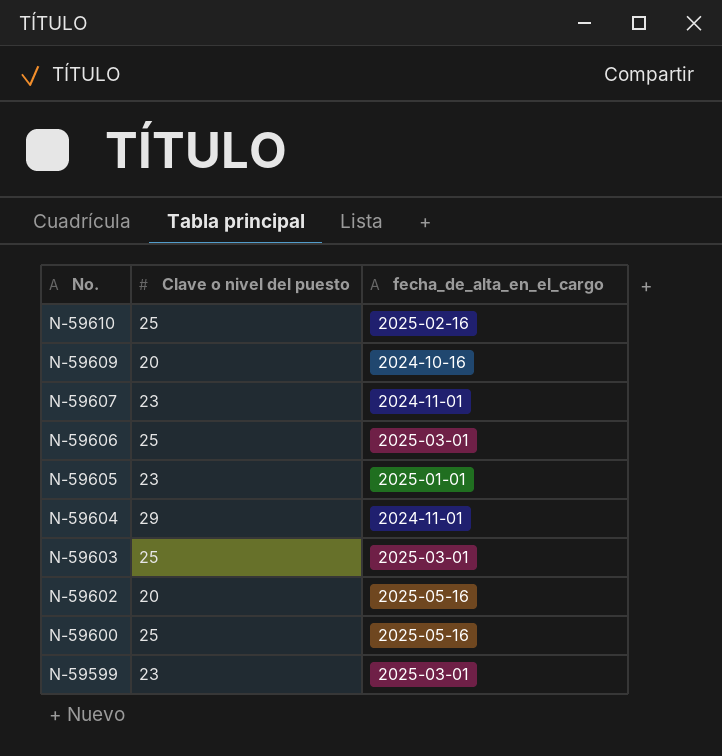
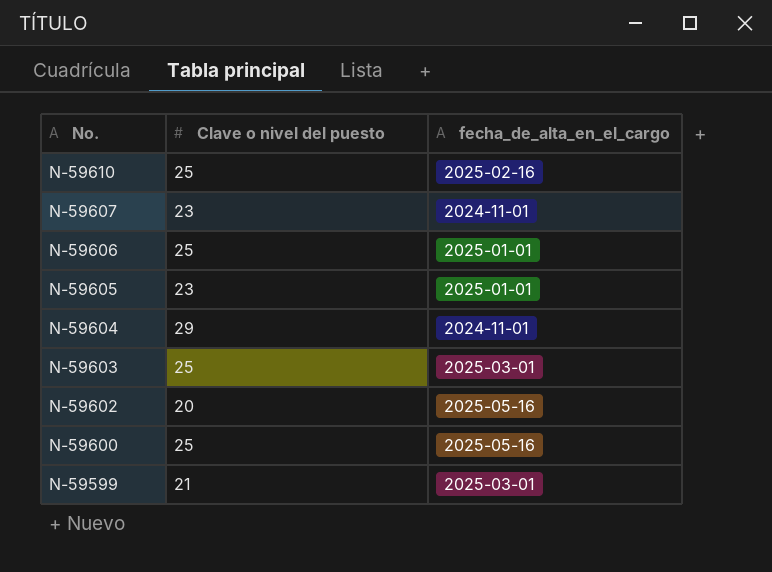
row N-59609: 20 | 2024-10-16 -> none
N-59606 | fecha_de_alta_en_el_cargo: 2025-03-01 -> 2025-01-01
N-59599 | Clave o nivel del puesto: 23 -> 21

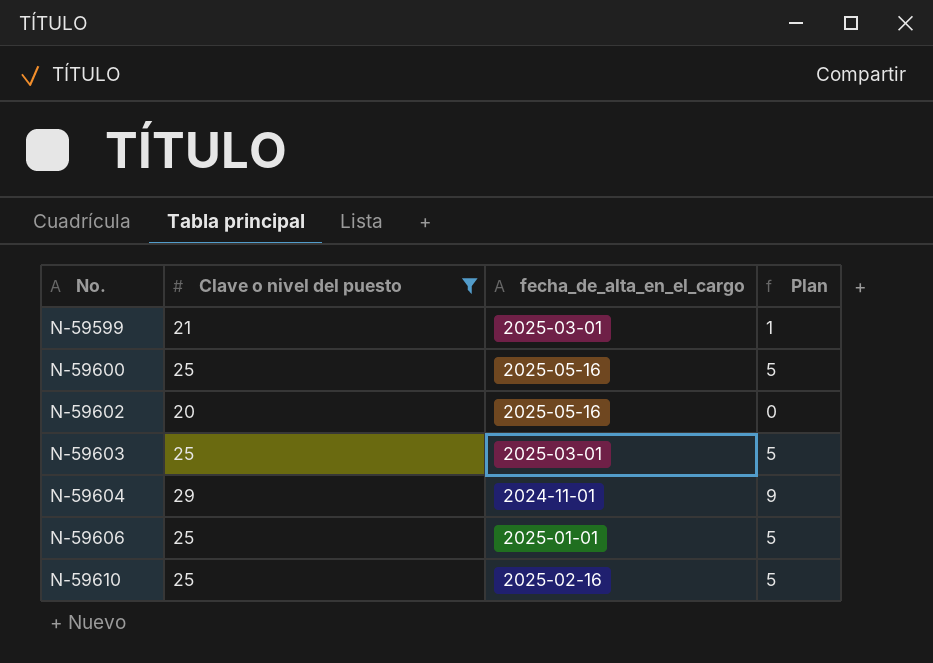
filter: none -> Clave o nivel del puesto != 23
row order: No. descending -> No. ascending
column Plan | formula: none -> [Clave o nivel del puesto] - 20

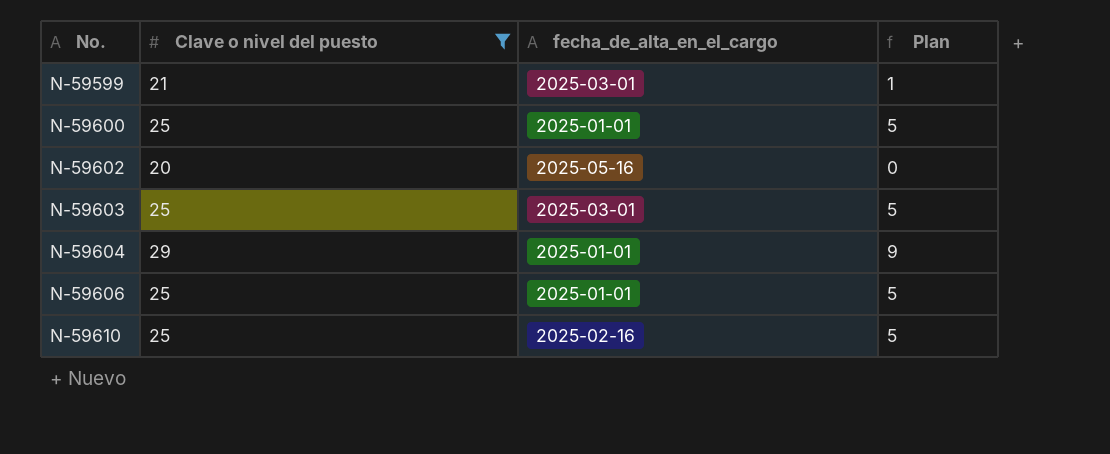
N-59600 | fecha_de_alta_en_el_cargo: 2025-05-16 -> 2025-01-01
N-59604 | fecha_de_alta_en_el_cargo: 2024-11-01 -> 2025-01-01

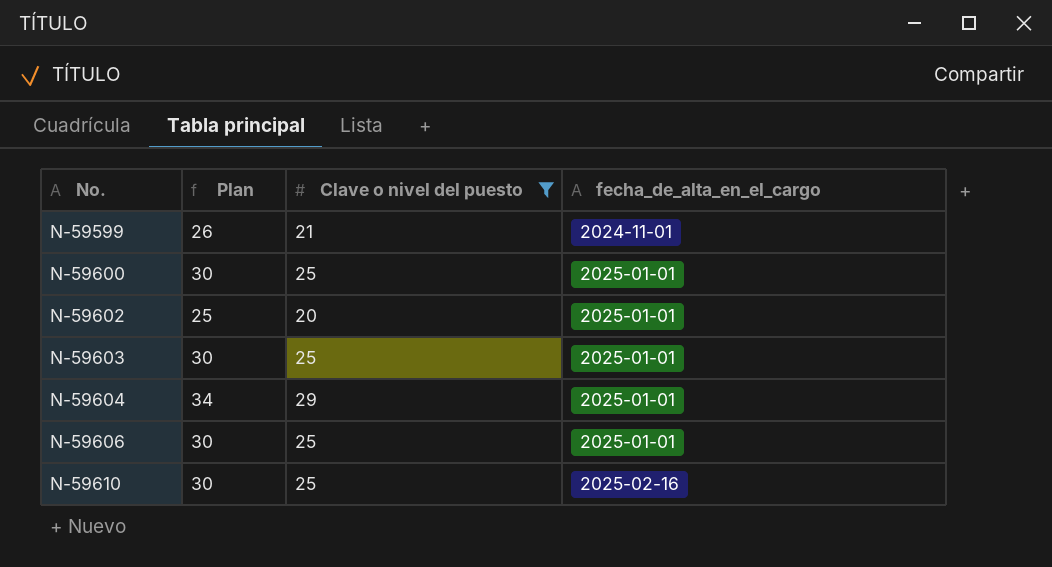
column Plan | formula: [Clave o nivel del puesto] - 20 -> [Clave o nivel del puesto] + 5
column Plan | position: 4 -> 2
N-59599 | fecha_de_alta_en_el_cargo: 2025-03-01 -> 2024-11-01
N-59602 | fecha_de_alta_en_el_cargo: 2025-05-16 -> 2025-01-01
N-59603 | fecha_de_alta_en_el_cargo: 2025-03-01 -> 2025-01-01

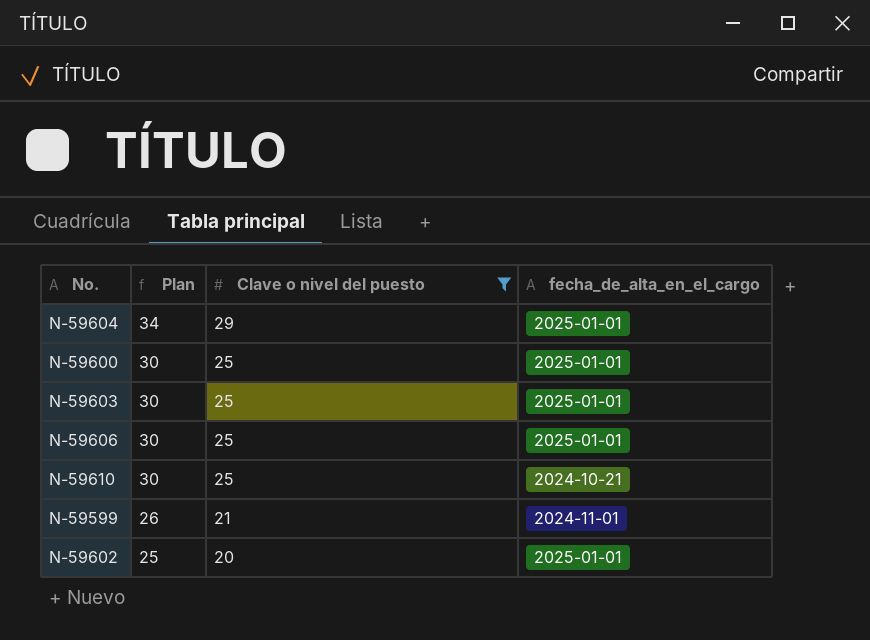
row order: No. ascending -> Plan descending
N-59610 | fecha_de_alta_en_el_cargo: 2025-02-16 -> 2024-10-21

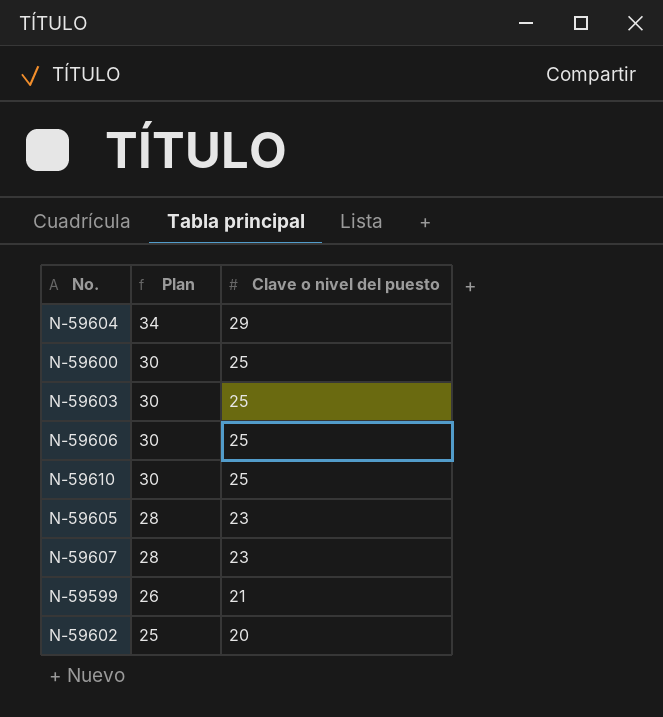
filter: Clave o nivel del puesto != 23 -> none
column fecha_de_alta_en_el_cargo | position: 4 -> none

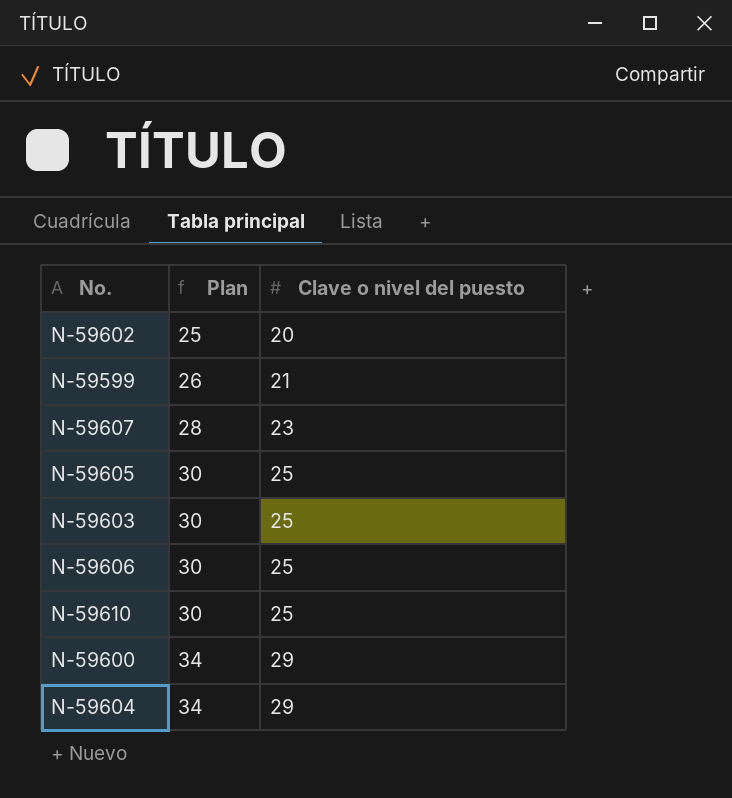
row order: Plan descending -> Plan ascending
N-59605 | Plan: 28 -> 30
N-59605 | Clave o nivel del puesto: 23 -> 25
N-59600 | Plan: 30 -> 34
N-59600 | Clave o nivel del puesto: 25 -> 29

